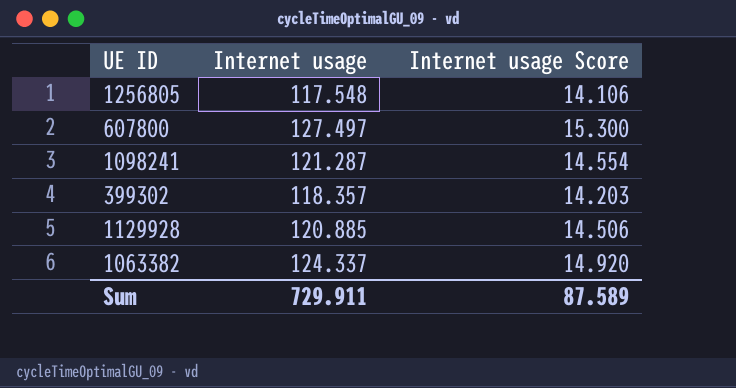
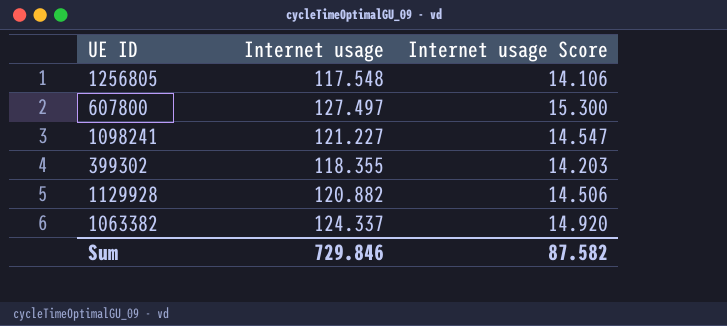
1098241 | Internet usage: 121.287 -> 121.227
1098241 | Internet usage Score: 14.554 -> 14.547
399302 | Internet usage: 118.357 -> 118.355
1129928 | Internet usage: 120.885 -> 120.882
Sum | Internet usage: 729.911 -> 729.846
Sum | Internet usage Score: 87.589 -> 87.582

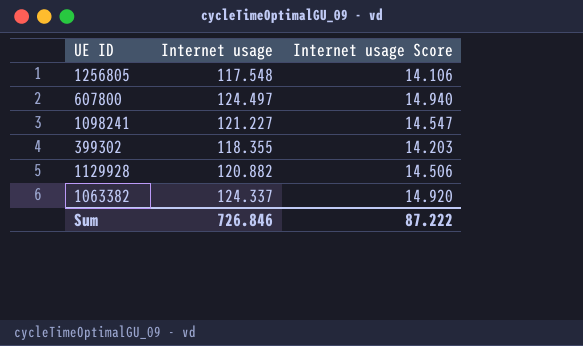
607800 | Internet usage: 127.497 -> 124.497
607800 | Internet usage Score: 15.300 -> 14.940
Sum | Internet usage: 729.846 -> 726.846
Sum | Internet usage Score: 87.582 -> 87.222

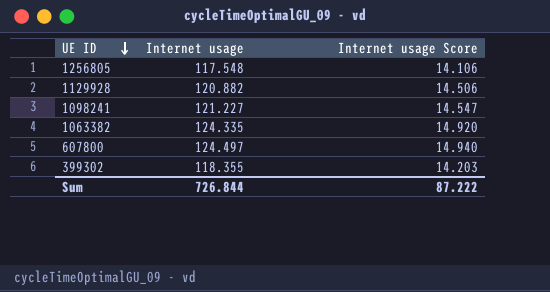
row order: none -> UE ID descending
1063382 | Internet usage: 124.337 -> 124.335
Sum | Internet usage: 726.846 -> 726.844

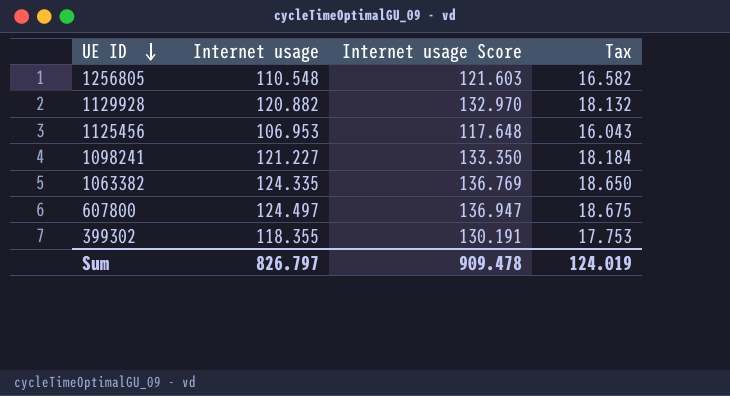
column Internet usage Score | formula: [Internet usage] * 0.12 -> [Internet usage] * 1.1
column Tax | formula: none -> [Internet usage] * 0.15
1256805 | Internet usage: 117.548 -> 110.548
row 1125456: none -> 106.953 | 117.648 | 16.043
Sum | Internet usage: 726.844 -> 826.797
Sum | Internet usage Score: 87.222 -> 909.478

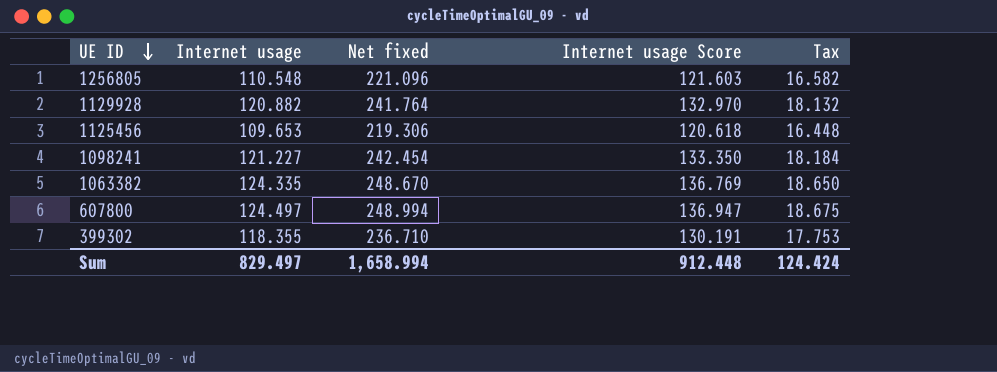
column Net fixed | formula: none -> [Internet usage] * 2
1125456 | Internet usage: 106.953 -> 109.653
1125456 | Internet usage Score: 117.648 -> 120.618
1125456 | Tax: 16.043 -> 16.448
Sum | Internet usage: 826.797 -> 829.497
Sum | Internet usage Score: 909.478 -> 912.448
Sum | Tax: 124.019 -> 124.424

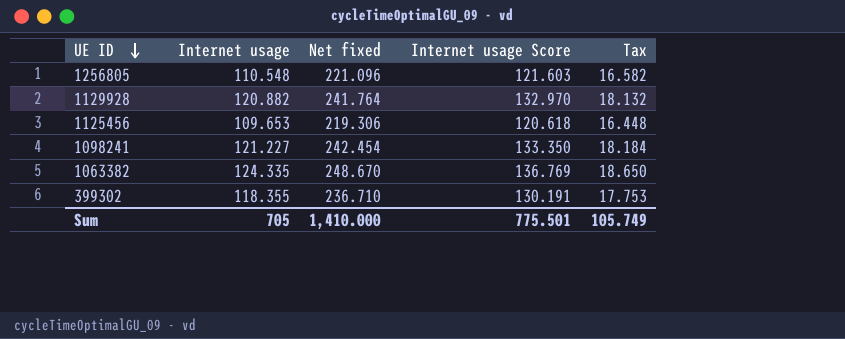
row 607800: 124.497 | 248.994 | 136.947 | 18.675 -> none
Sum | Internet usage: 829.497 -> 705
Sum | Net fixed: 1,658.994 -> 1,410.000
Sum | Internet usage Score: 912.448 -> 775.501
Sum | Tax: 124.424 -> 105.749

